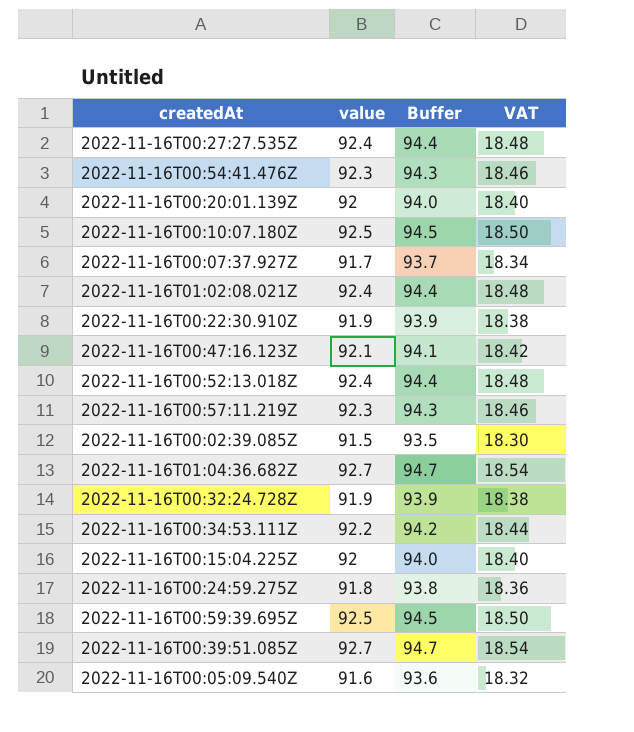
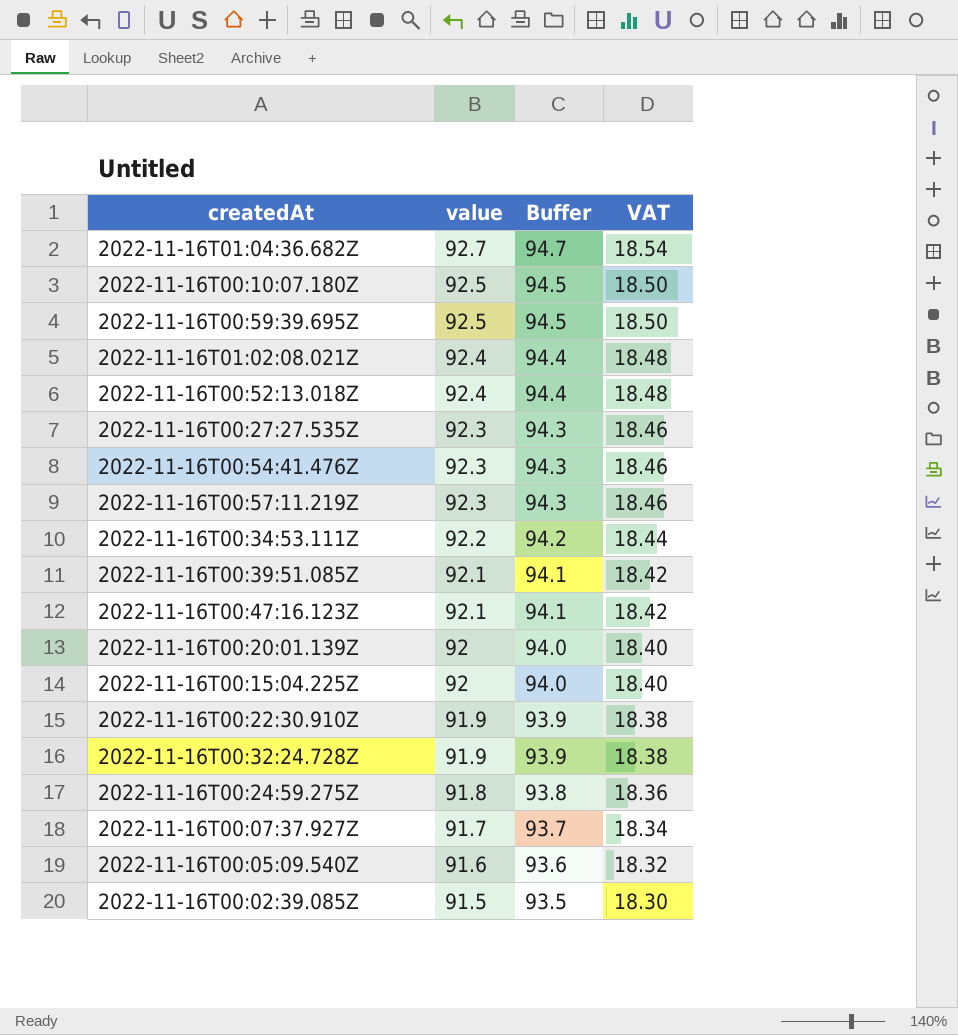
row order: none -> value descending
2022-11-16T00:27:27.535Z | value: 92.4 -> 92.3
2022-11-16T00:27:27.535Z | Buffer: 94.4 -> 94.3
2022-11-16T00:27:27.535Z | VAT: 18.48 -> 18.46
2022-11-16T00:39:51.085Z | value: 92.7 -> 92.1
2022-11-16T00:39:51.085Z | Buffer: 94.7 -> 94.1
2022-11-16T00:39:51.085Z | VAT: 18.54 -> 18.42

